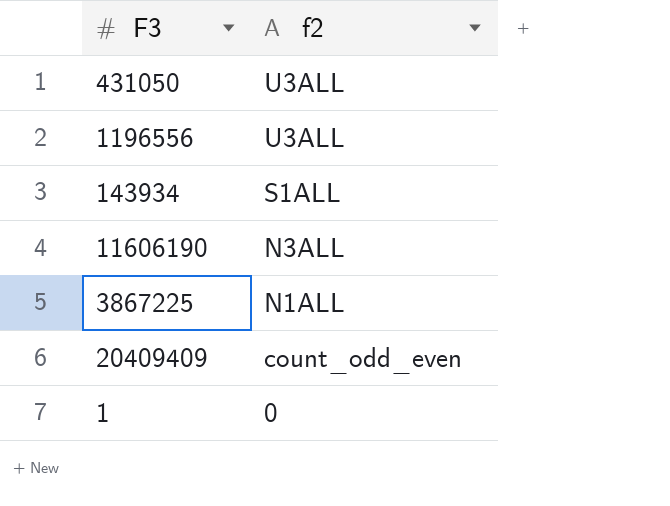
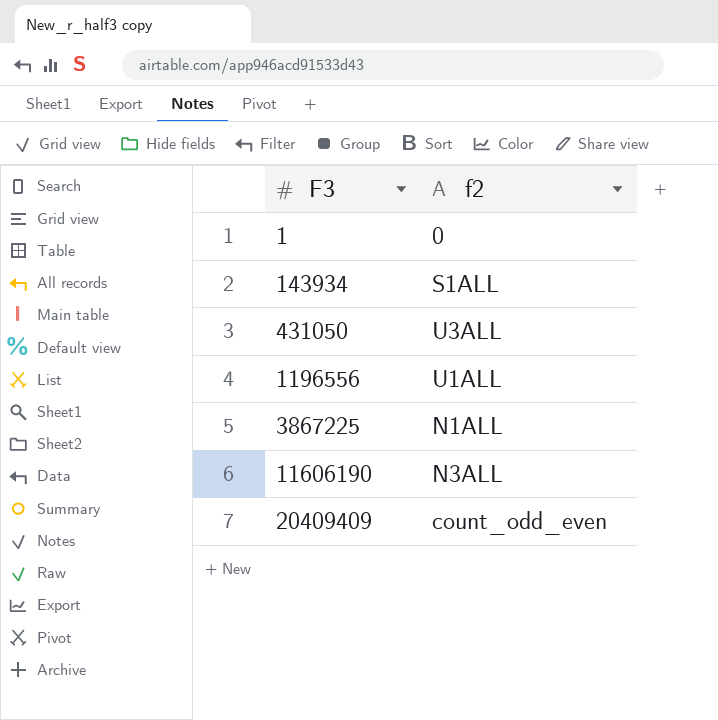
row order: f2 descending -> F3 ascending
1196556 | f2: U3ALL -> U1ALL

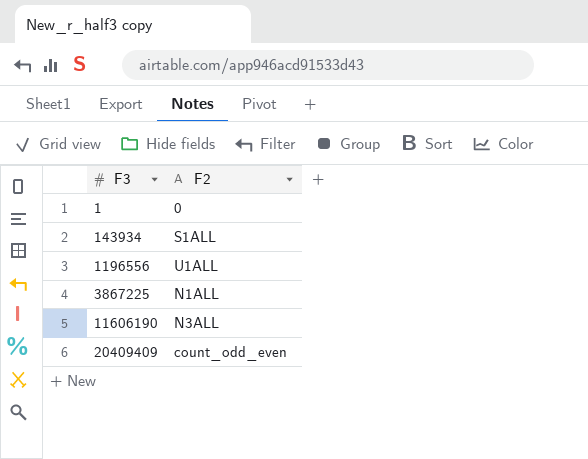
column name: f2 -> F2
row 431050: U3ALL -> none

